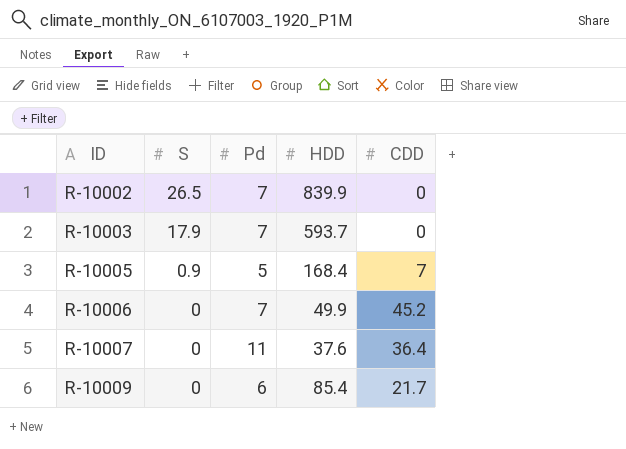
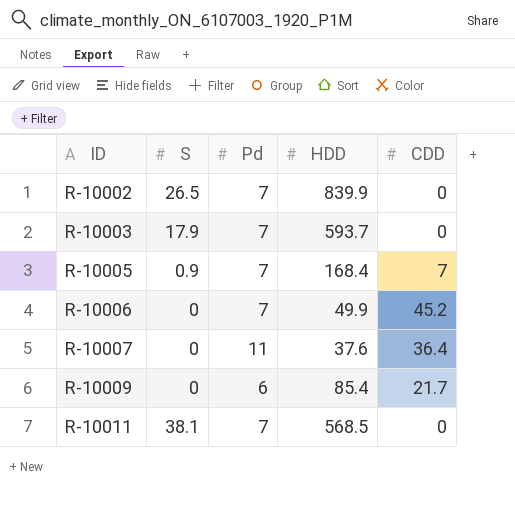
R-10005 | Pd: 5 -> 7
row R-10011: none -> 38.1 | 7 | 568.5 | 0

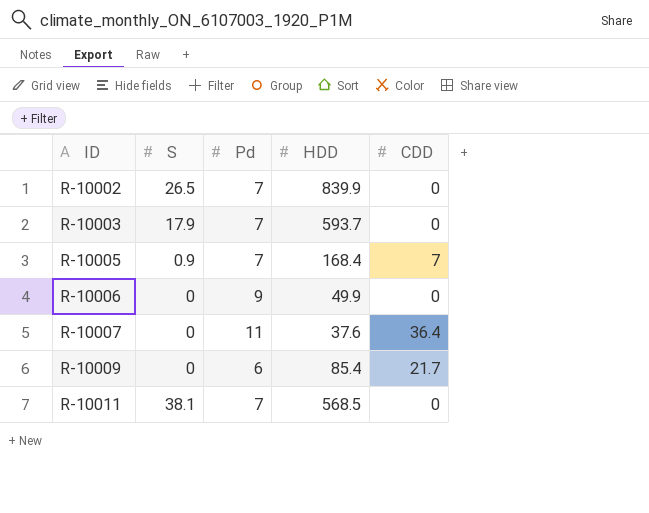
R-10006 | Pd: 7 -> 9
R-10006 | CDD: 45.2 -> 0

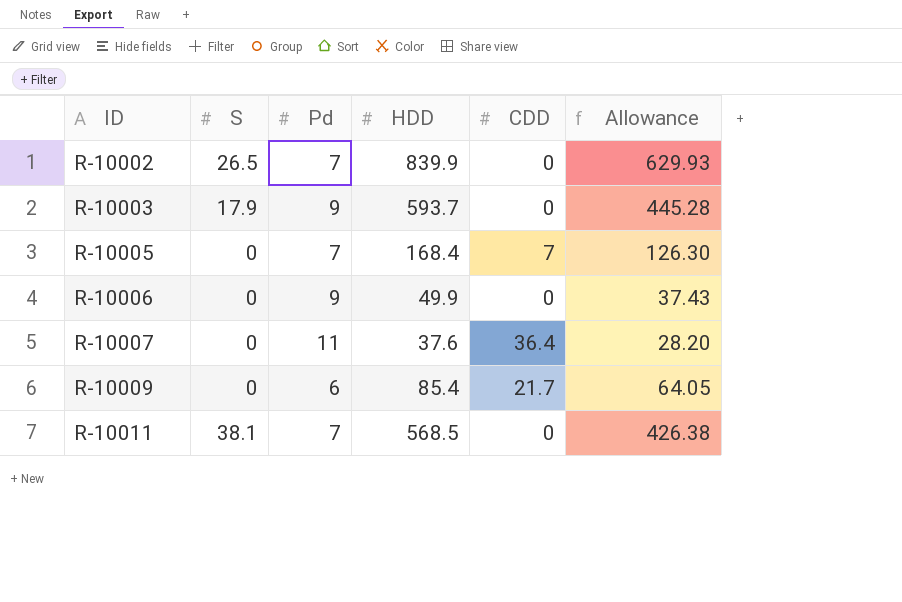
column Allowance | formula: none -> [HDD] * 0.75
R-10003 | Pd: 7 -> 9
R-10005 | S: 0.9 -> 0

